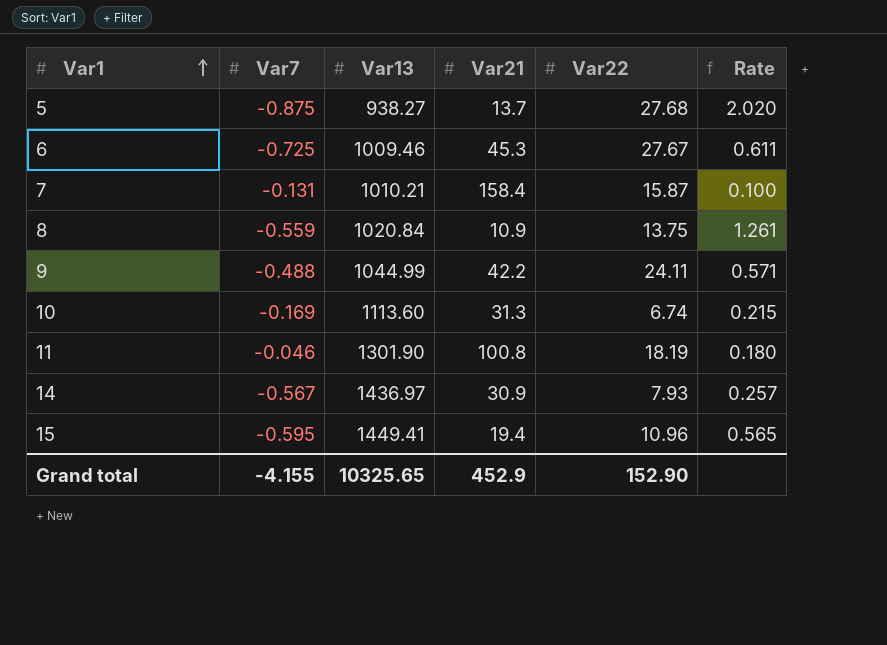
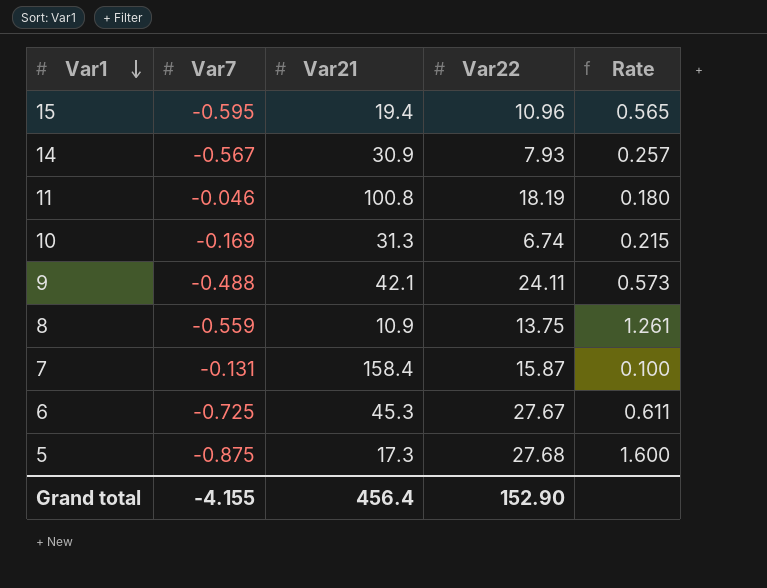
row order: Var1 ascending -> Var1 descending
column Var13 | position: 3 -> none
9 | Var21: 42.2 -> 42.1
9 | Rate: 0.571 -> 0.573
5 | Var21: 13.7 -> 17.3
5 | Rate: 2.020 -> 1.600
Grand total | Var21: 452.9 -> 456.4

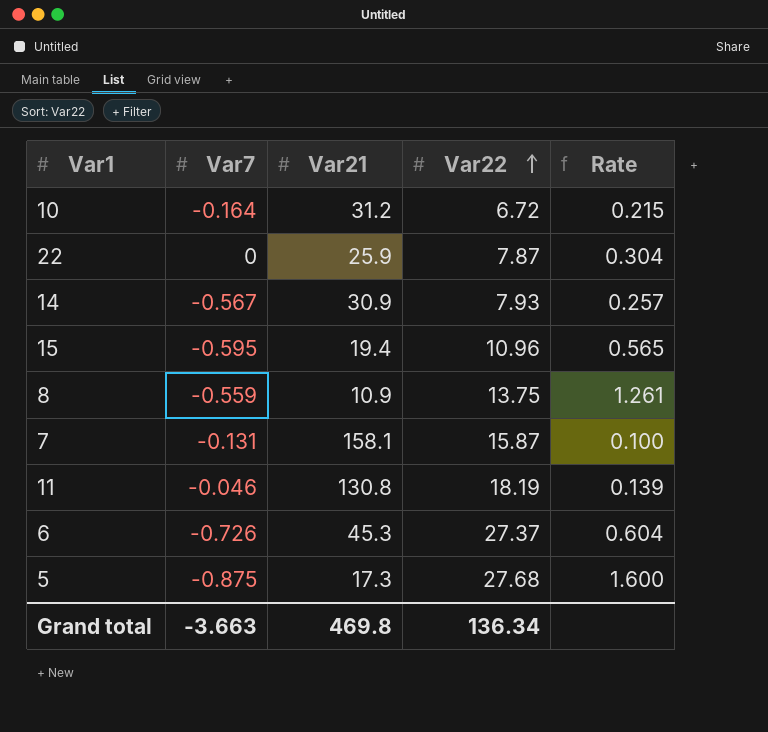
row order: Var1 descending -> Var22 ascending
row 9: -0.488 | 42.1 | 24.11 | 0.573 -> none
10 | Var7: -0.169 -> -0.164
10 | Var21: 31.3 -> 31.2
10 | Var22: 6.74 -> 6.72
row 22: none -> 0 | 25.9 | 7.87 | 0.304
7 | Var21: 158.4 -> 158.1
11 | Var21: 100.8 -> 130.8
11 | Rate: 0.180 -> 0.139
6 | Var7: -0.725 -> -0.726
6 | Var22: 27.67 -> 27.37
6 | Rate: 0.611 -> 0.604
Grand total | Var7: -4.155 -> -3.663
Grand total | Var21: 456.4 -> 469.8
Grand total | Var22: 152.90 -> 136.34

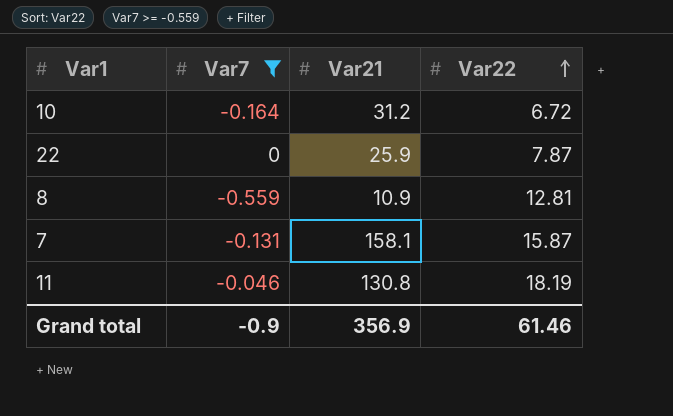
filter: none -> Var7 >= -0.559
column Rate | formula: [Var22] / [Var21] -> none
8 | Var22: 13.75 -> 12.81
Grand total | Var7: -3.663 -> -0.9
Grand total | Var21: 469.8 -> 356.9
Grand total | Var22: 136.34 -> 61.46

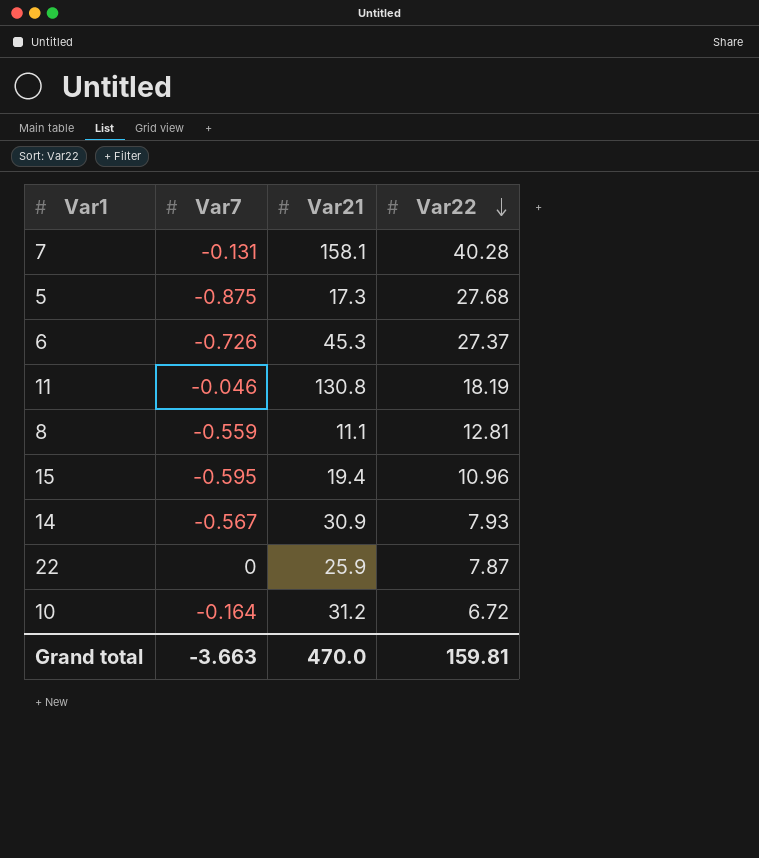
filter: Var7 >= -0.559 -> none
row order: Var22 ascending -> Var22 descending
7 | Var22: 15.87 -> 40.28
8 | Var21: 10.9 -> 11.1
Grand total | Var7: -0.9 -> -3.663
Grand total | Var21: 356.9 -> 470.0
Grand total | Var22: 61.46 -> 159.81

